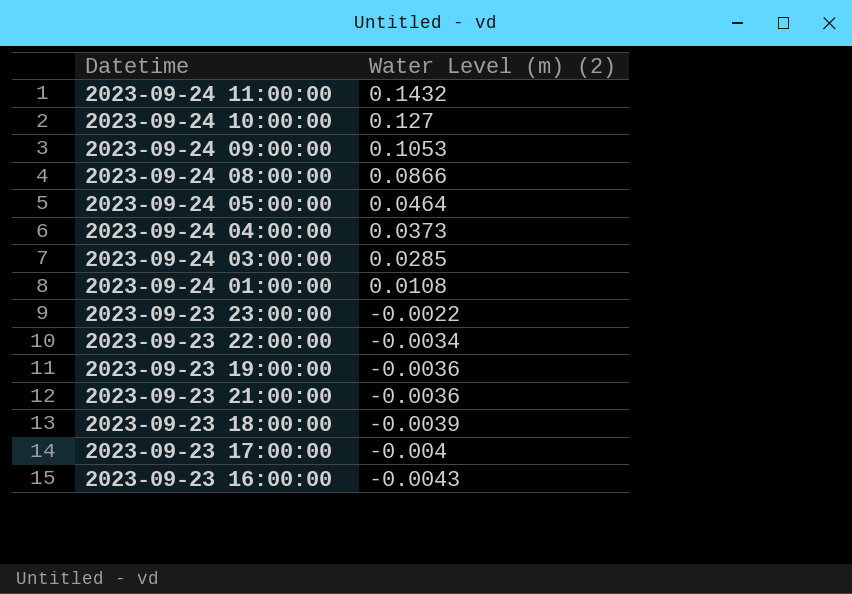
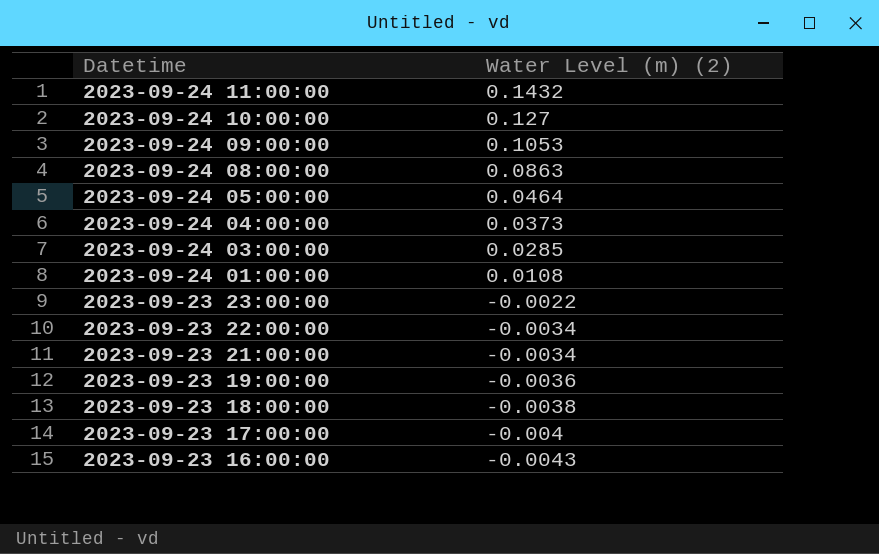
row order: Water Level (m) (2) descending -> Datetime descending
2023-09-24 08:00:00 | Water Level (m) (2): 0.0866 -> 0.0863
2023-09-23 21:00:00 | Water Level (m) (2): -0.0036 -> -0.0034
2023-09-23 18:00:00 | Water Level (m) (2): -0.0039 -> -0.0038

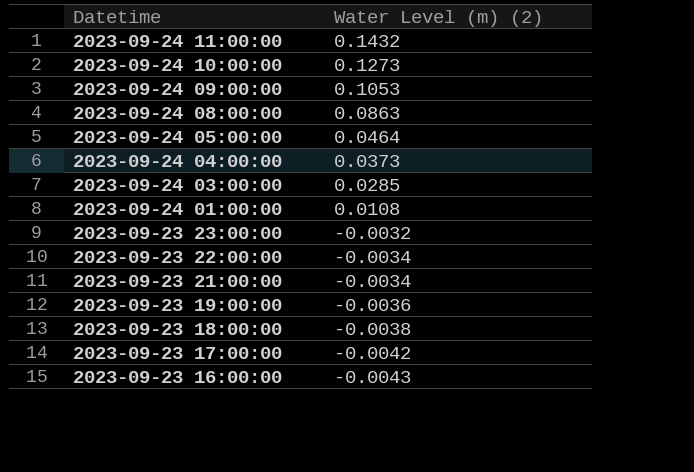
2023-09-24 10:00:00 | Water Level (m) (2): 0.127 -> 0.1273
2023-09-23 23:00:00 | Water Level (m) (2): -0.0022 -> -0.0032
2023-09-23 17:00:00 | Water Level (m) (2): -0.004 -> -0.0042

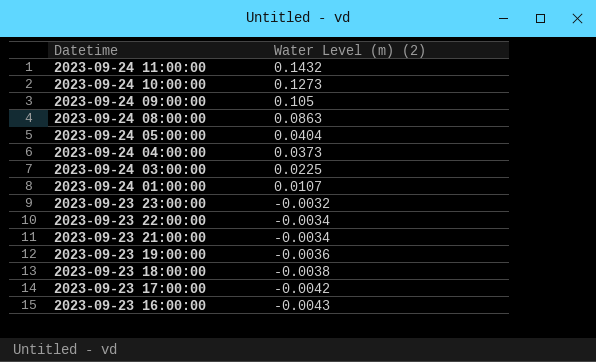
2023-09-24 09:00:00 | Water Level (m) (2): 0.1053 -> 0.105
2023-09-24 05:00:00 | Water Level (m) (2): 0.0464 -> 0.0404
2023-09-24 03:00:00 | Water Level (m) (2): 0.0285 -> 0.0225
2023-09-24 01:00:00 | Water Level (m) (2): 0.0108 -> 0.0107

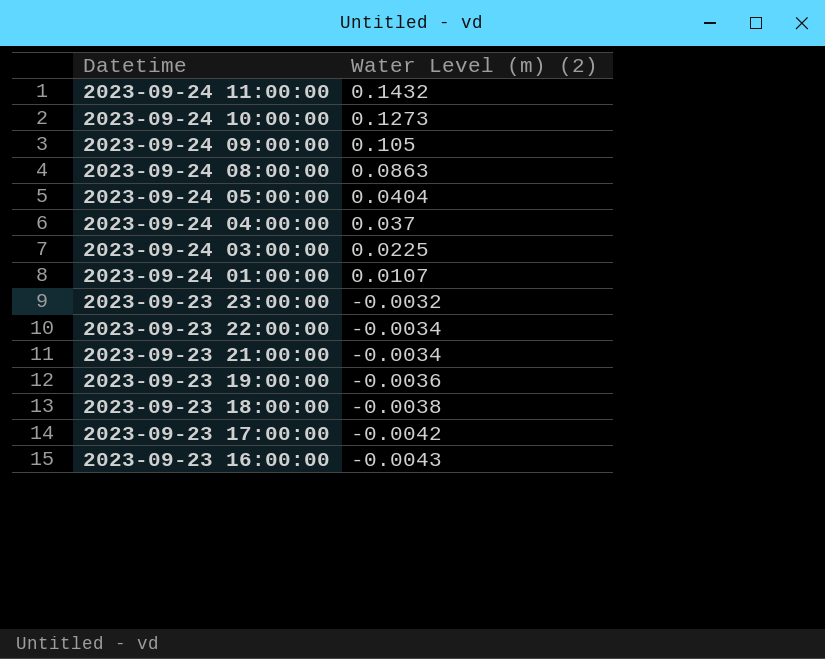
2023-09-24 04:00:00 | Water Level (m) (2): 0.0373 -> 0.037

